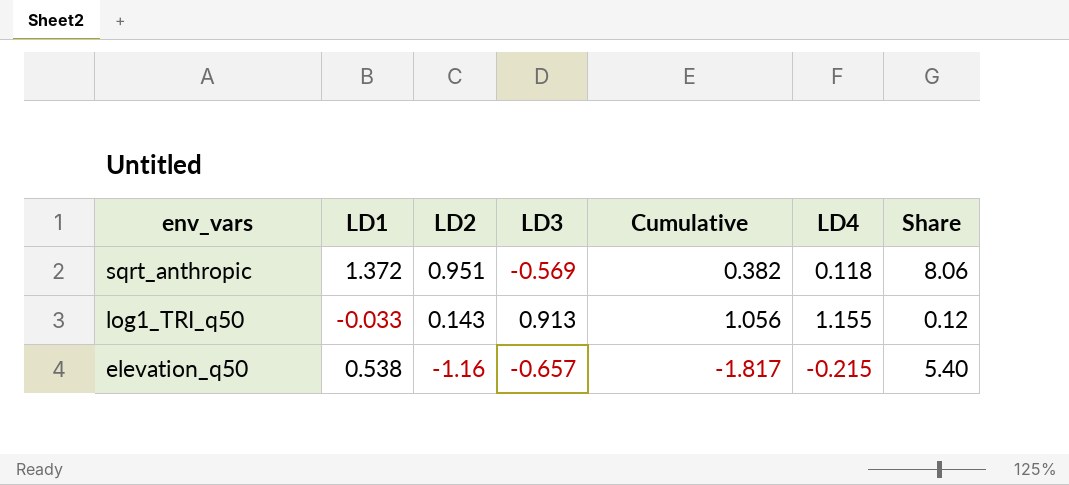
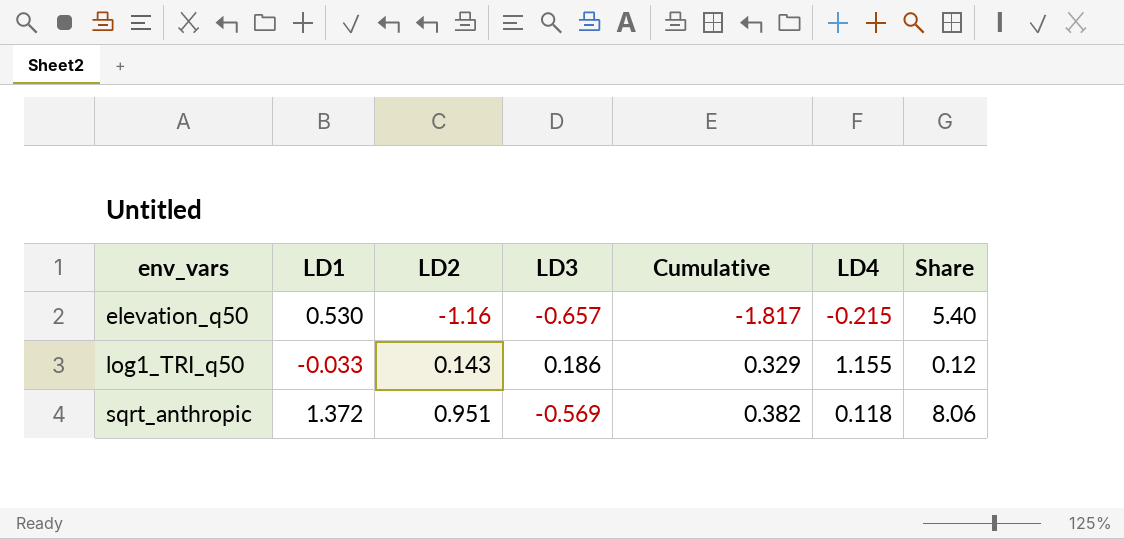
row order: env_vars descending -> env_vars ascending
elevation_q50 | LD1: 0.538 -> 0.530
log1_TRI_q50 | LD3: 0.913 -> 0.186
log1_TRI_q50 | Cumulative: 1.056 -> 0.329

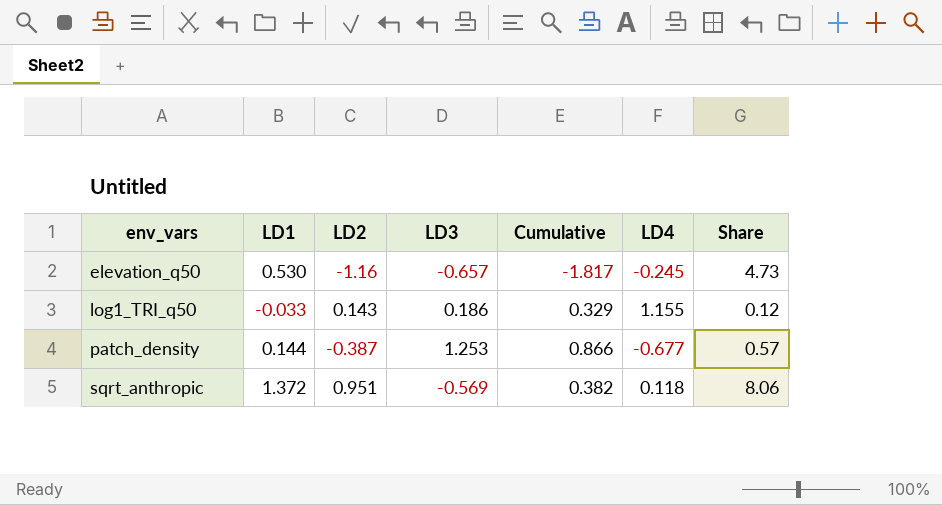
elevation_q50 | LD4: -0.215 -> -0.245
elevation_q50 | Share: 5.40 -> 4.73
row patch_density: none -> 0.144 | -0.387 | 1.253 | 0.866 | -0.677 | 0.57

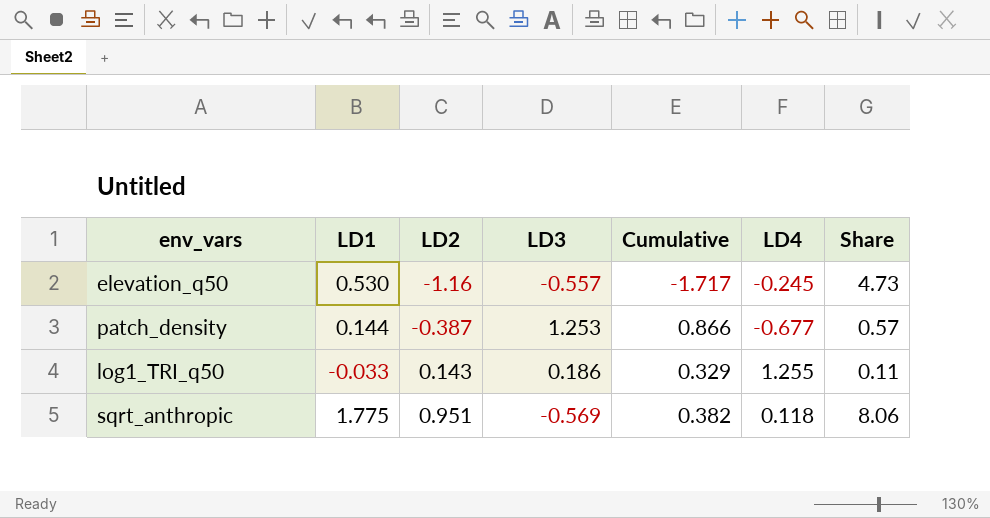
row order: env_vars ascending -> LD2 ascending
elevation_q50 | LD3: -0.657 -> -0.557
elevation_q50 | Cumulative: -1.817 -> -1.717
log1_TRI_q50 | LD4: 1.155 -> 1.255
log1_TRI_q50 | Share: 0.12 -> 0.11
sqrt_anthropic | LD1: 1.372 -> 1.775

